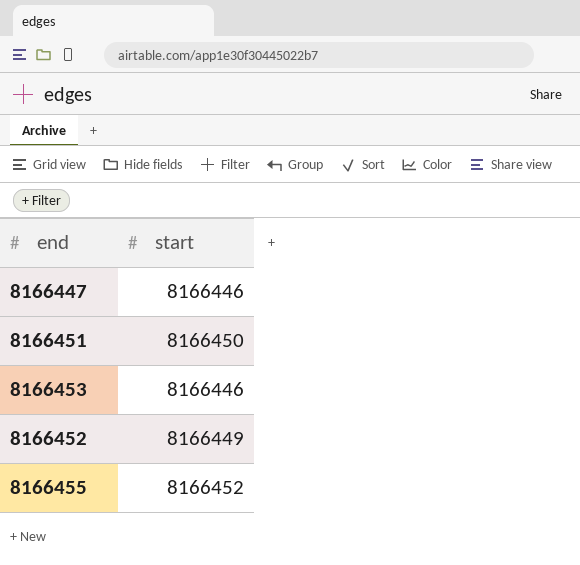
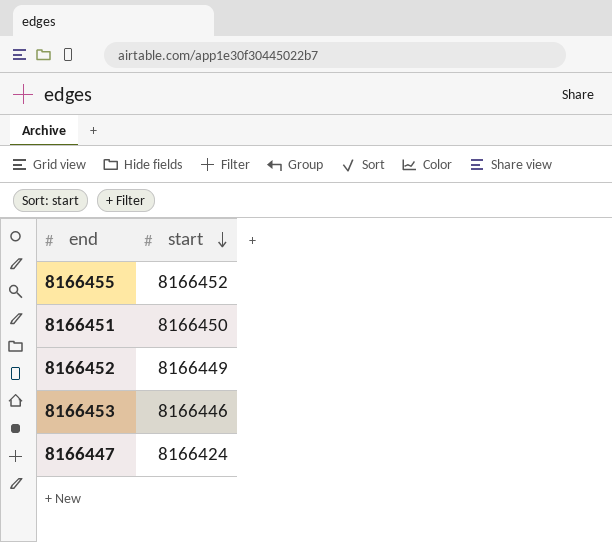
row order: none -> start descending
8166447 | start: 8166446 -> 8166424

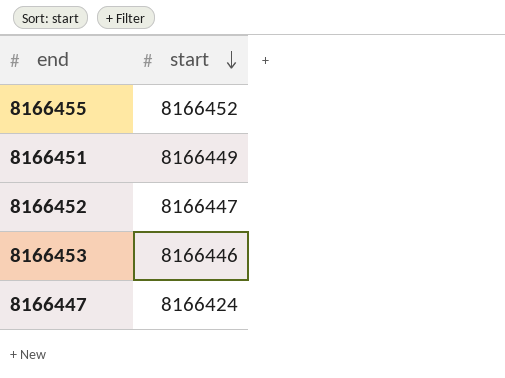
8166451 | start: 8166450 -> 8166449
8166452 | start: 8166449 -> 8166447

